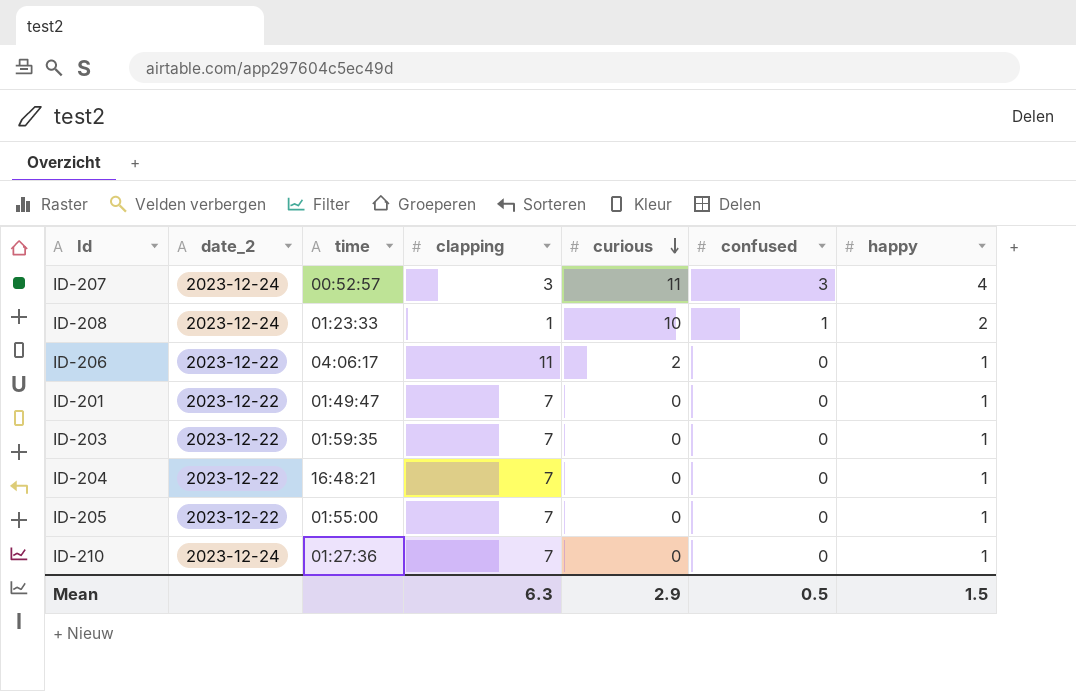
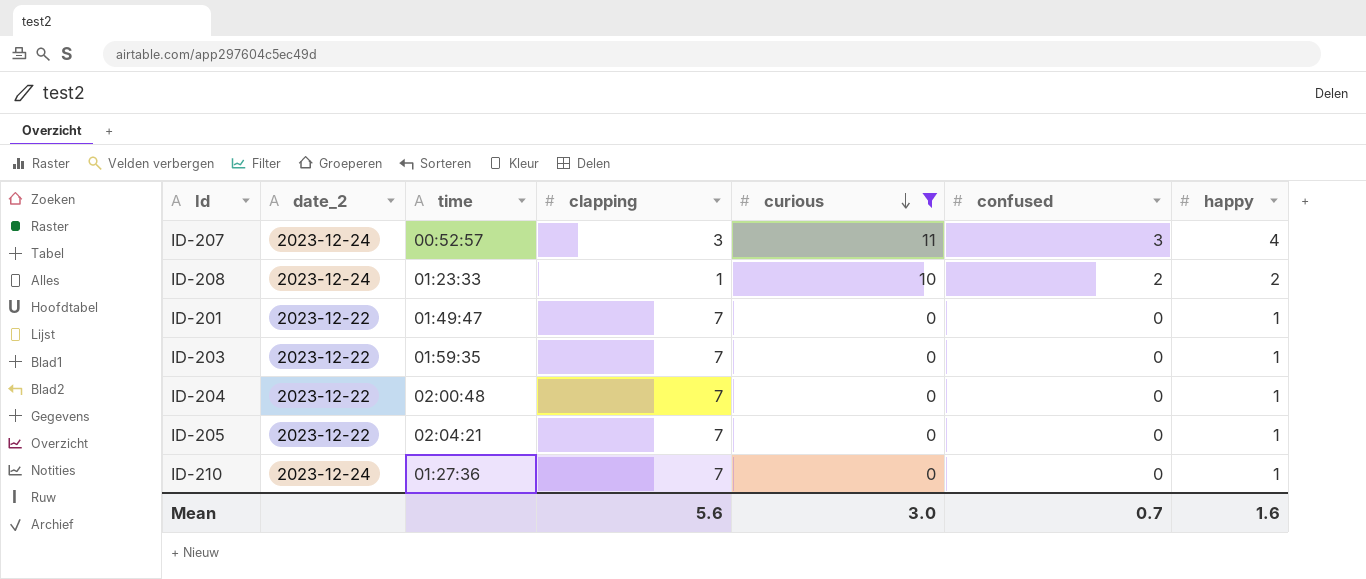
filter: none -> curious != 2
ID-208 | confused: 1 -> 2
ID-204 | time: 16:48:21 -> 02:00:48
ID-205 | time: 01:55:00 -> 02:04:21
Mean | clapping: 6.3 -> 5.6
Mean | curious: 2.9 -> 3.0
Mean | confused: 0.5 -> 0.7
Mean | happy: 1.5 -> 1.6

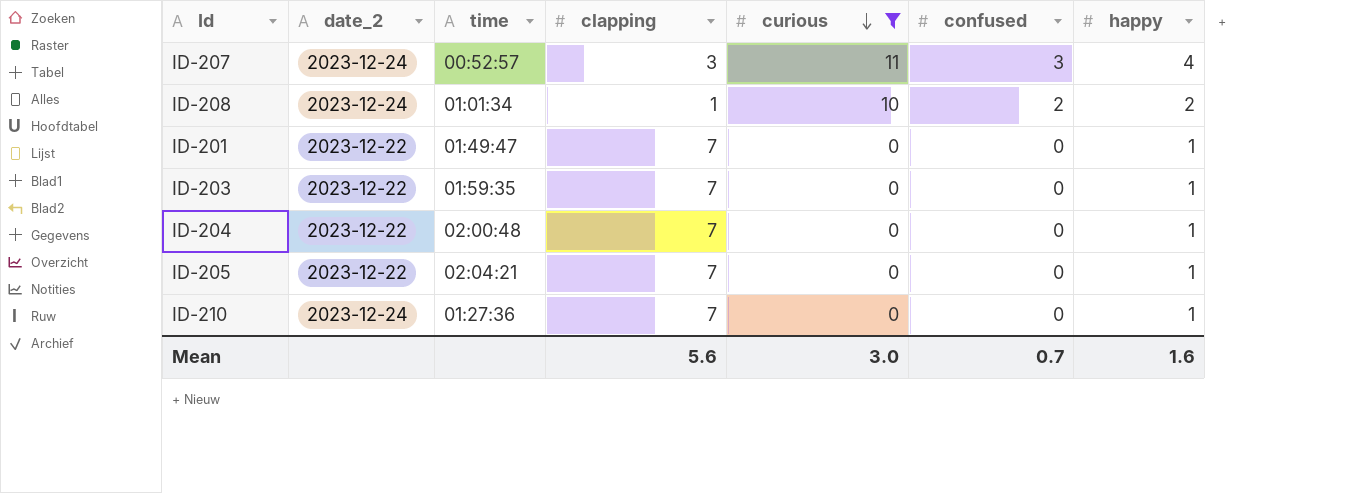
ID-208 | time: 01:23:33 -> 01:01:34

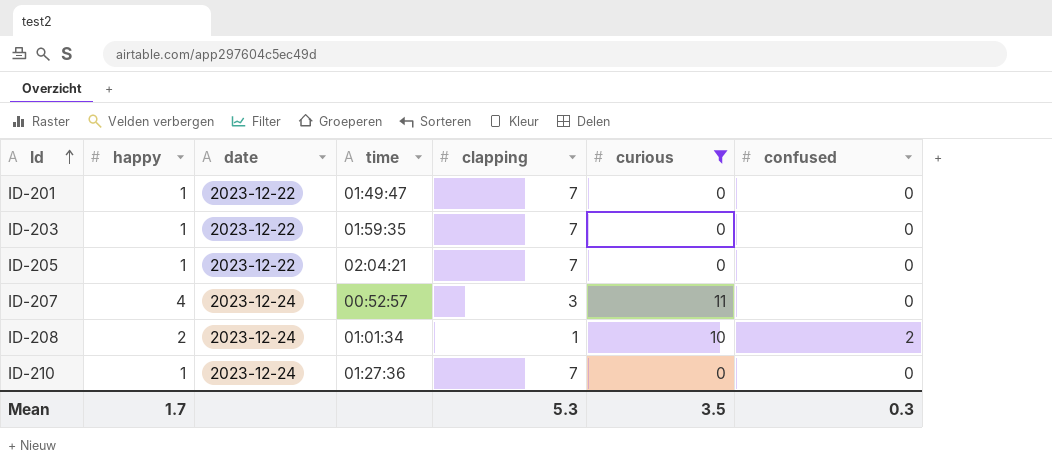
row order: curious descending -> Id ascending
column happy | position: 7 -> 2
column name: date_2 -> date
row ID-204: 2023-12-22 | 02:00:48 | 7 | 0 | 0 | 1 -> none
ID-207 | confused: 3 -> 0
Mean | happy: 1.6 -> 1.7
Mean | clapping: 5.6 -> 5.3
Mean | curious: 3.0 -> 3.5
Mean | confused: 0.7 -> 0.3

